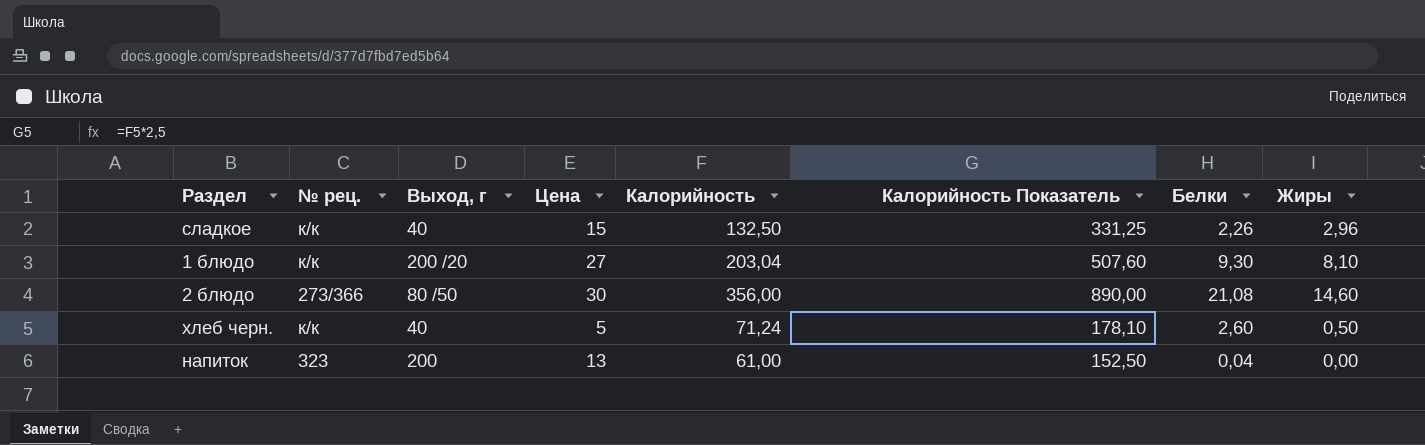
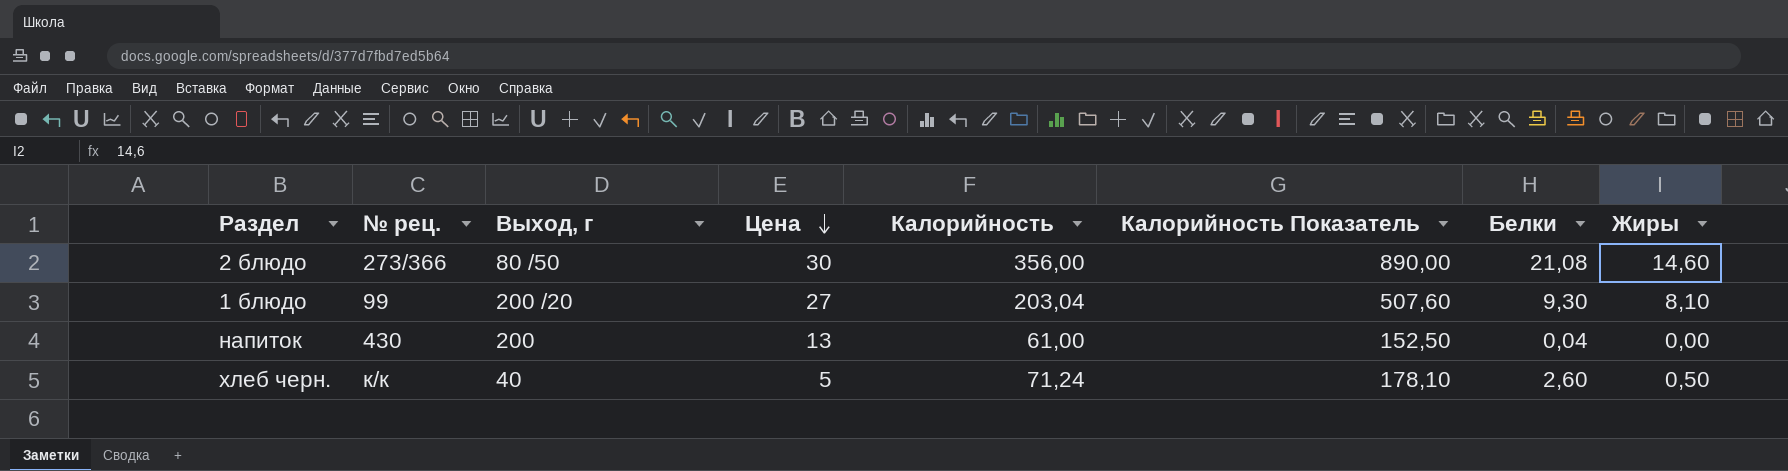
row order: none -> Цена descending
row сладкое: к/к | 40 | 15 | 132,50 | 331,25 | 2,26 | 2,96 -> none
1 блюдо | № рец.: к/к -> 99
напиток | № рец.: 323 -> 430

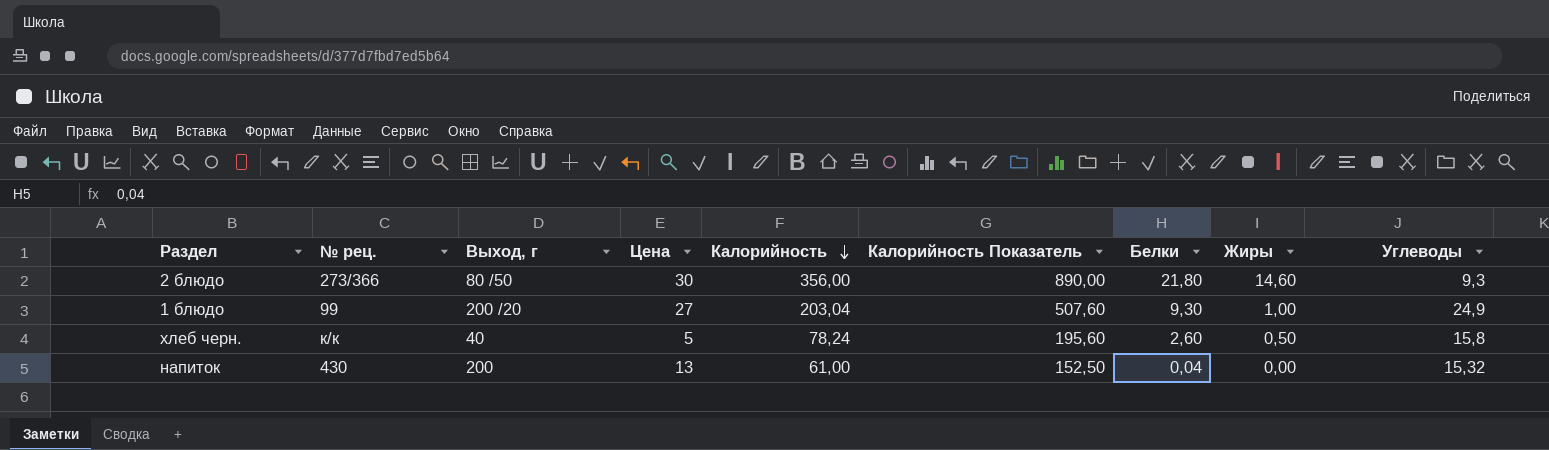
row order: Цена descending -> Калорийность descending
column Углеводы | position: none -> 9
2 блюдо | Белки: 21,08 -> 21,80
1 блюдо | Жиры: 8,10 -> 1,00
хлеб черн. | Калорийность: 71,24 -> 78,24
хлеб черн. | Калорийность Показатель: 178,10 -> 195,60

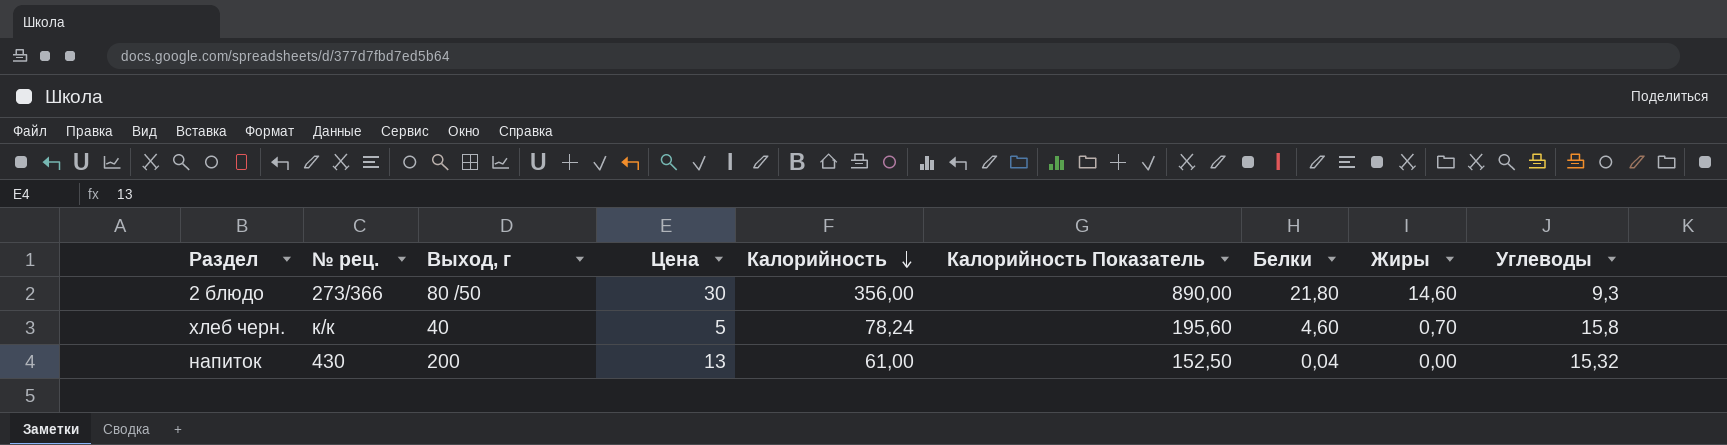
row 1 блюдо: 99 | 200 /20 | 27 | 203,04 | 507,60 | 9,30 | 1,00 | 24,9 -> none
хлеб черн. | Белки: 2,60 -> 4,60
хлеб черн. | Жиры: 0,50 -> 0,70

